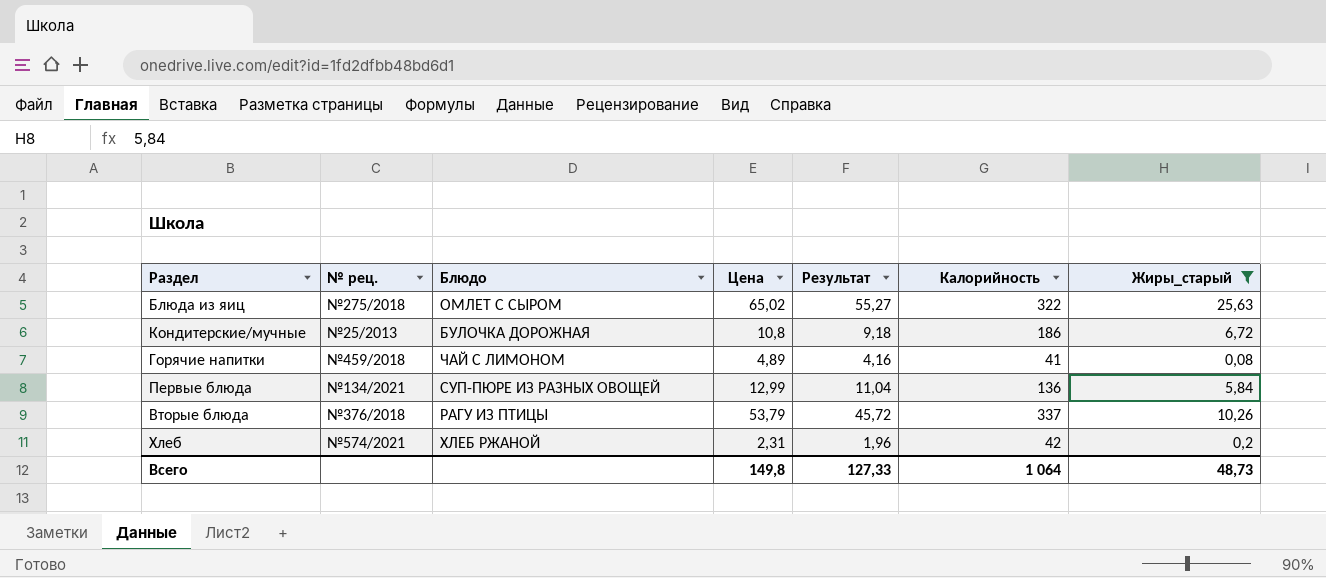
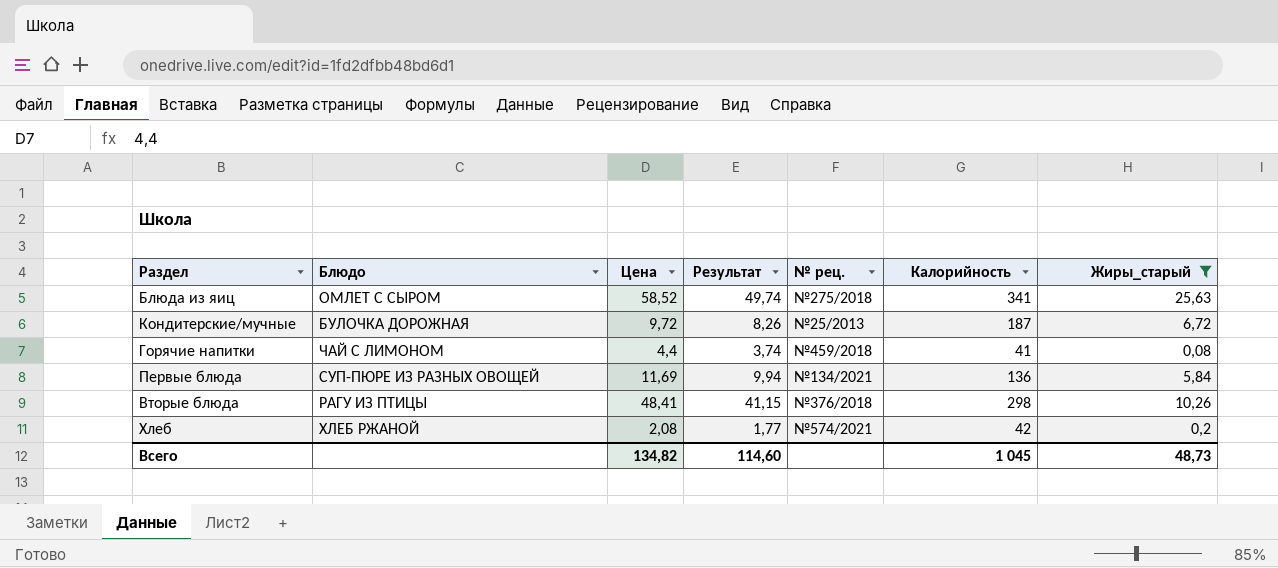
column № рец. | position: 2 -> 5
Блюда из яиц | Цена: 65,02 -> 58,52
Блюда из яиц | Результат: 55,27 -> 49,74
Блюда из яиц | Калорийность: 322 -> 341
Кондитерские/мучные | Цена: 10,8 -> 9,72
Кондитерские/мучные | Результат: 9,18 -> 8,26
Кондитерские/мучные | Калорийность: 186 -> 187
Горячие напитки | Цена: 4,89 -> 4,4
Горячие напитки | Результат: 4,16 -> 3,74
Первые блюда | Цена: 12,99 -> 11,69
Первые блюда | Результат: 11,04 -> 9,94
Вторые блюда | Цена: 53,79 -> 48,41
Вторые блюда | Результат: 45,72 -> 41,15
Вторые блюда | Калорийность: 337 -> 298
Хлеб | Цена: 2,31 -> 2,08
Хлеб | Результат: 1,96 -> 1,77
Всего | Цена: 149,8 -> 134,82
Всего | Результат: 127,33 -> 114,60
Всего | Калорийность: 1 064 -> 1 045

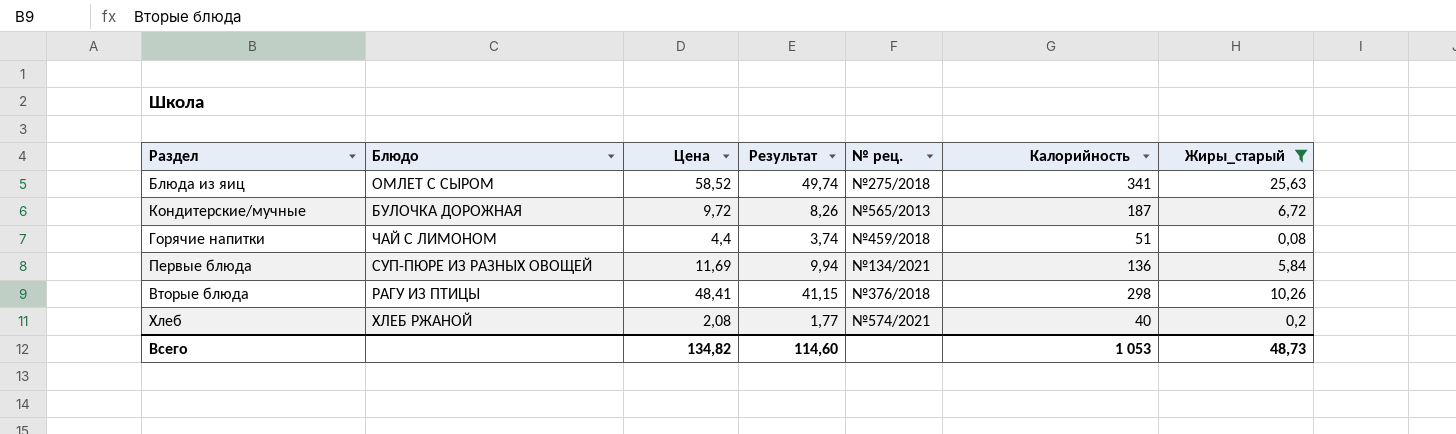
Кондитерские/мучные | № рец.: №25/2013 -> №565/2013
Горячие напитки | Калорийность: 41 -> 51
Хлеб | Калорийность: 42 -> 40
Всего | Калорийность: 1 045 -> 1 053

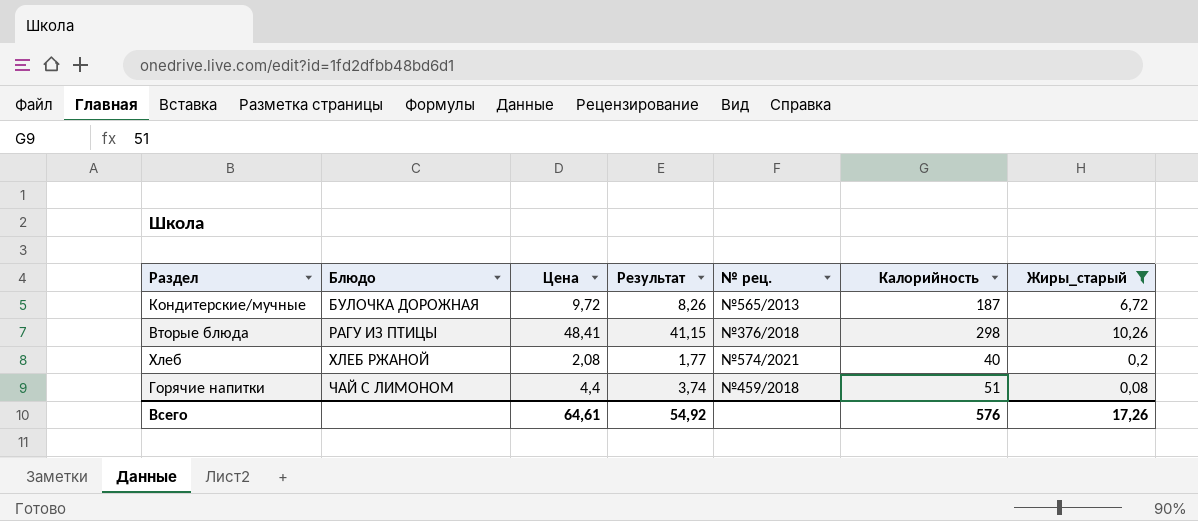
row order: none -> Блюдо ascending
row Блюда из яиц: ОМЛЕТ С СЫРОМ | 58,52 | 49,74 | №275/2018 | 341 | 25,63 -> none
row Первые блюда: СУП-ПЮРЕ ИЗ РАЗНЫХ ОВОЩЕЙ | 11,69 | 9,94 | №134/2021 | 136 | 5,84 -> none
Всего | Цена: 134,82 -> 64,61
Всего | Результат: 114,60 -> 54,92
Всего | Калорийность: 1 053 -> 576
Всего | Жиры_старый: 48,73 -> 17,26

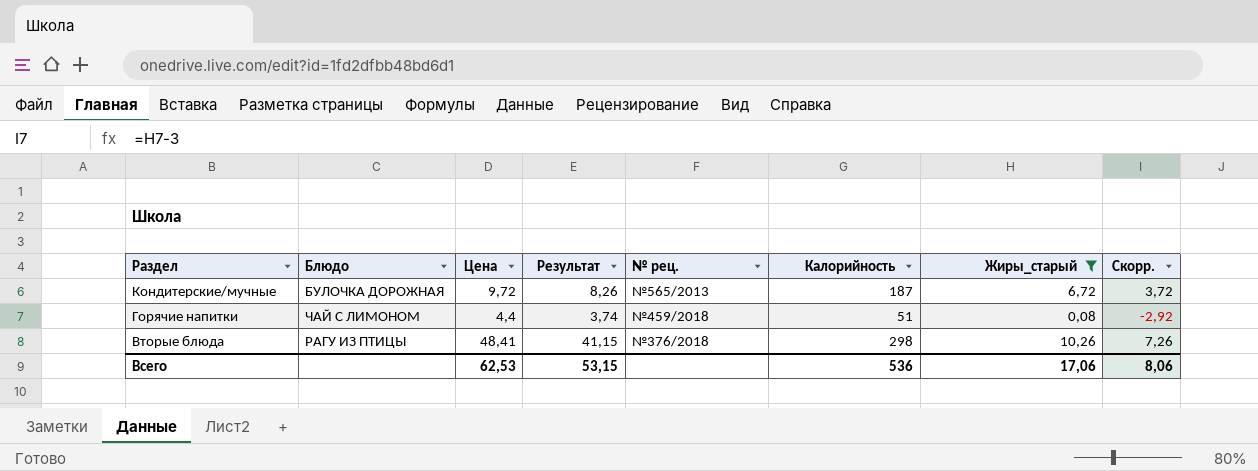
row order: Блюдо ascending -> Раздел descending
column Скорр. | formula: none -> [Жиры_старый] - 3
row Хлеб: ХЛЕБ РЖАНОЙ | 2,08 | 1,77 | №574/2021 | 40 | 0,2 -> none
Всего | Цена: 64,61 -> 62,53
Всего | Результат: 54,92 -> 53,15
Всего | Калорийность: 576 -> 536
Всего | Жиры_старый: 17,26 -> 17,06

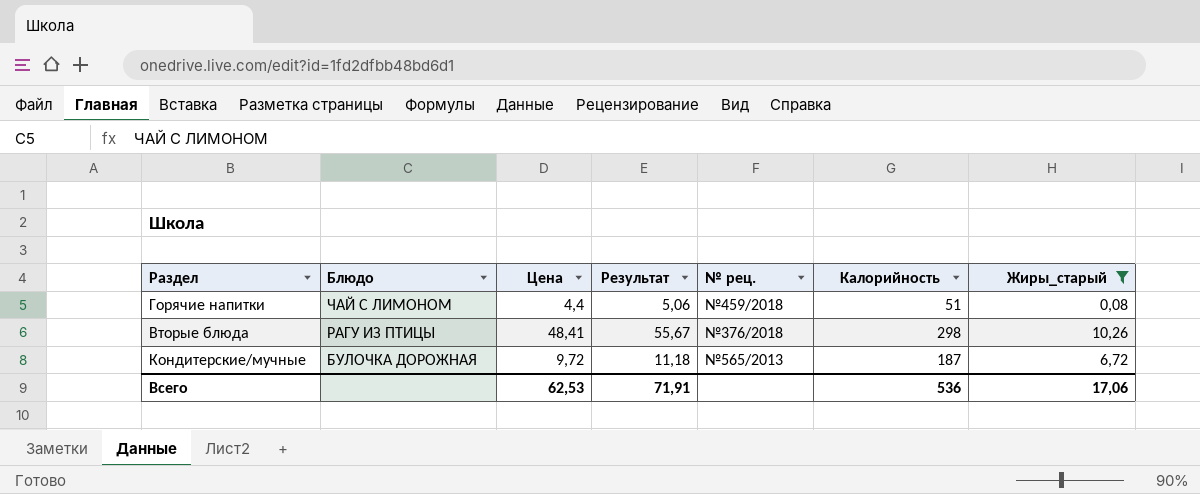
row order: Раздел descending -> Блюдо descending
column Скорр. | formula: [Жиры_старый] - 3 -> none
column Результат | formula: [Цена] * 0,85 -> [Цена] * 1,15
Всего | Результат: 53,15 -> 71,91

